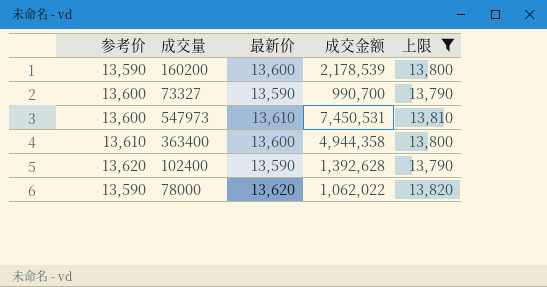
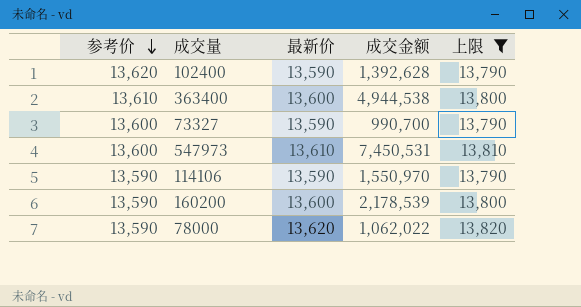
row order: none -> 参考价 descending
363400 | 成交金额: 4,944,358 -> 4,944,538
row 114106: none -> 13,590 | 13,590 | 1,550,970 | 13,790

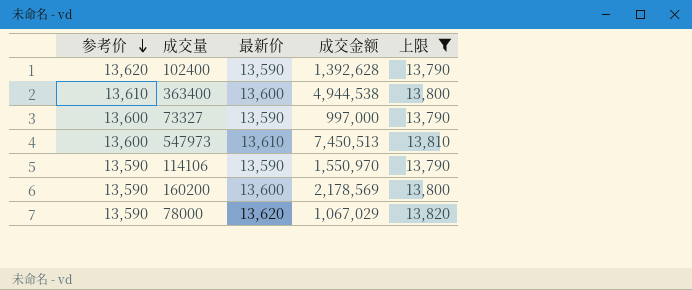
73327 | 成交金额: 990,700 -> 997,000
547973 | 成交金额: 7,450,531 -> 7,450,513
160200 | 成交金额: 2,178,539 -> 2,178,569
78000 | 成交金额: 1,062,022 -> 1,067,029

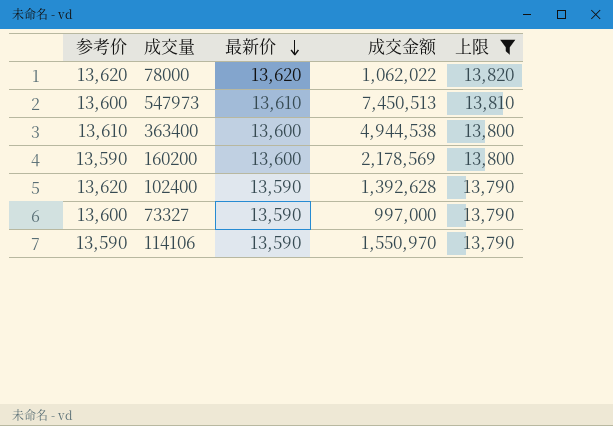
row order: 参考价 descending -> 最新价 descending
78000 | 参考价: 13,590 -> 13,620
78000 | 成交金额: 1,067,029 -> 1,062,022

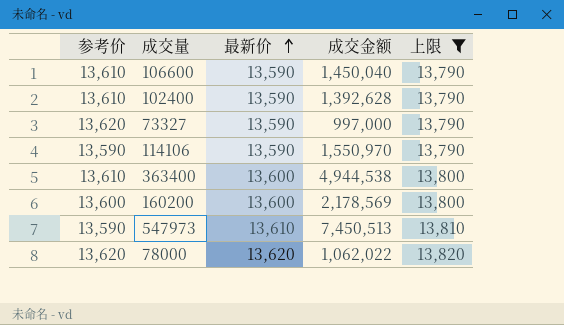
row order: 最新价 descending -> 最新价 ascending
row 106600: none -> 13,610 | 13,590 | 1,450,040 | 13,790
102400 | 参考价: 13,620 -> 13,610
73327 | 参考价: 13,600 -> 13,620
160200 | 参考价: 13,590 -> 13,600
547973 | 参考价: 13,600 -> 13,590

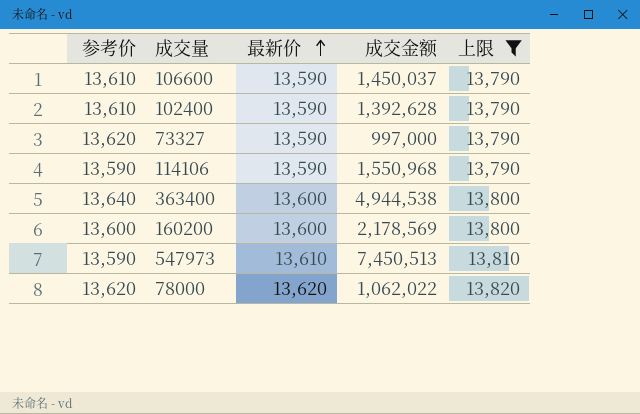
106600 | 成交金额: 1,450,040 -> 1,450,037
114106 | 成交金额: 1,550,970 -> 1,550,968
363400 | 参考价: 13,610 -> 13,640

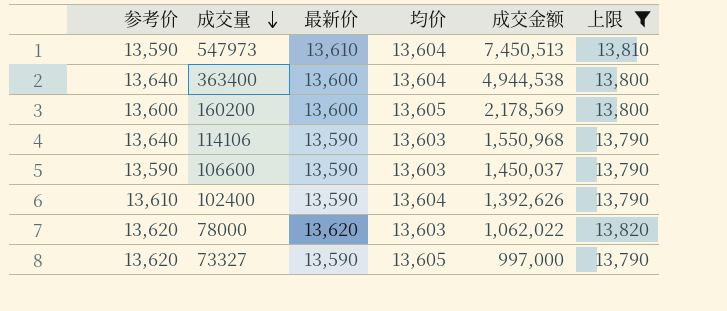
row order: 最新价 ascending -> 成交量 descending
column 均价 | position: none -> 4
114106 | 参考价: 13,590 -> 13,640
106600 | 参考价: 13,610 -> 13,590
102400 | 成交金额: 1,392,628 -> 1,392,626

